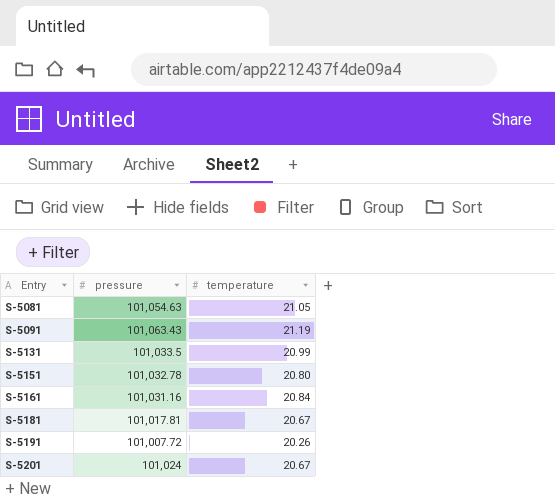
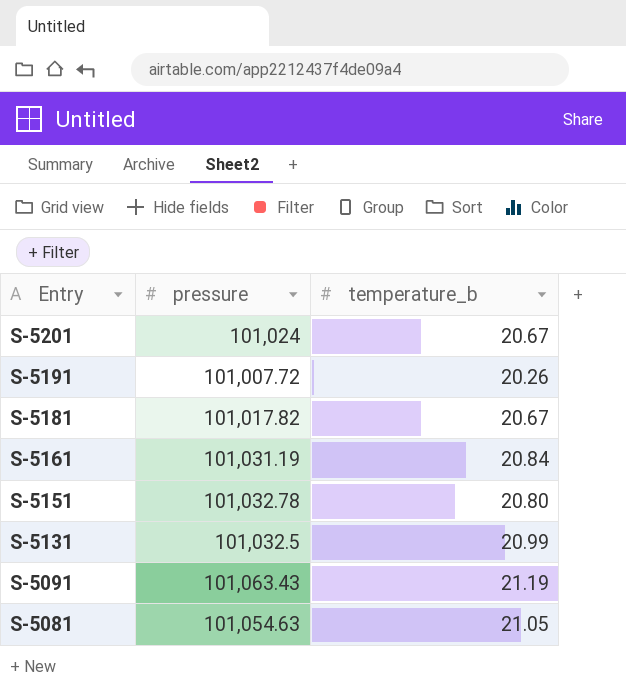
row order: Entry ascending -> Entry descending
column name: temperature -> temperature_b
S-5181 | pressure: 101,017.81 -> 101,017.82
S-5161 | pressure: 101,031.16 -> 101,031.19
S-5131 | pressure: 101,033.5 -> 101,032.5

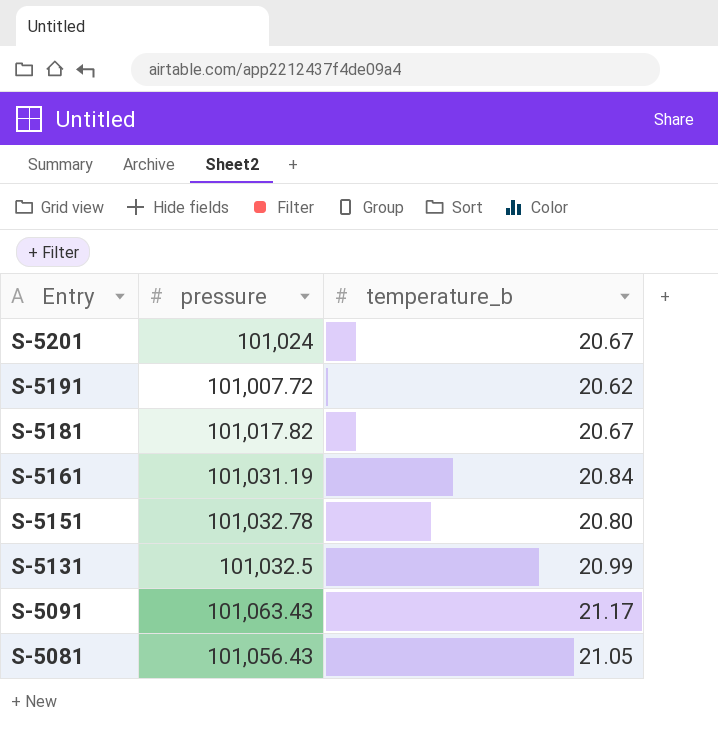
S-5191 | temperature_b: 20.26 -> 20.62
S-5091 | temperature_b: 21.19 -> 21.17
S-5081 | pressure: 101,054.63 -> 101,056.43

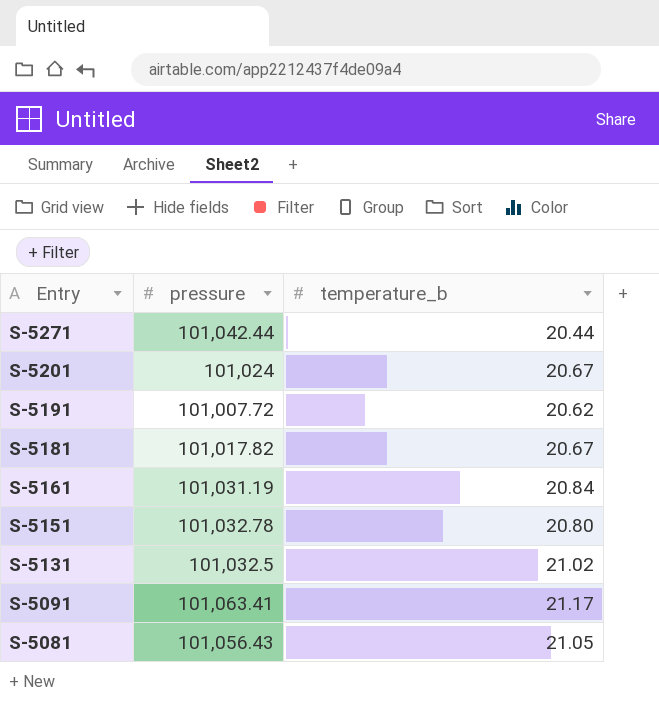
row S-5271: none -> 101,042.44 | 20.44
S-5131 | temperature_b: 20.99 -> 21.02
S-5091 | pressure: 101,063.43 -> 101,063.41

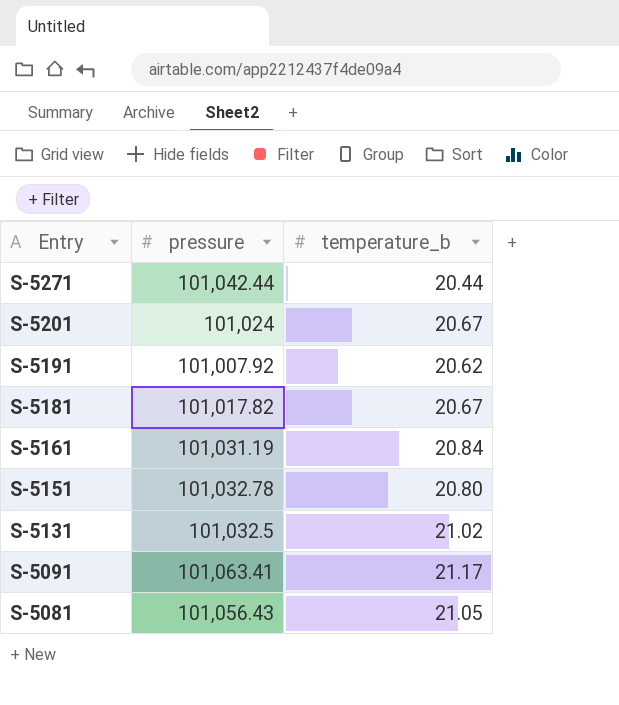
S-5191 | pressure: 101,007.72 -> 101,007.92

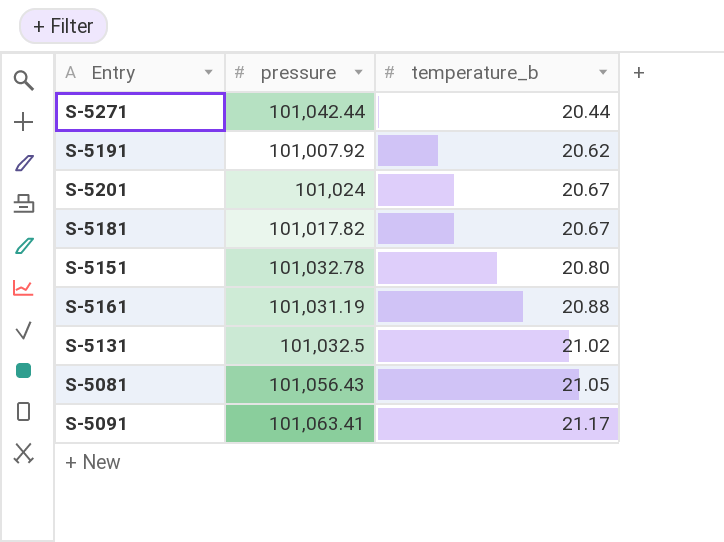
row order: Entry descending -> temperature_b ascending
S-5161 | temperature_b: 20.84 -> 20.88

